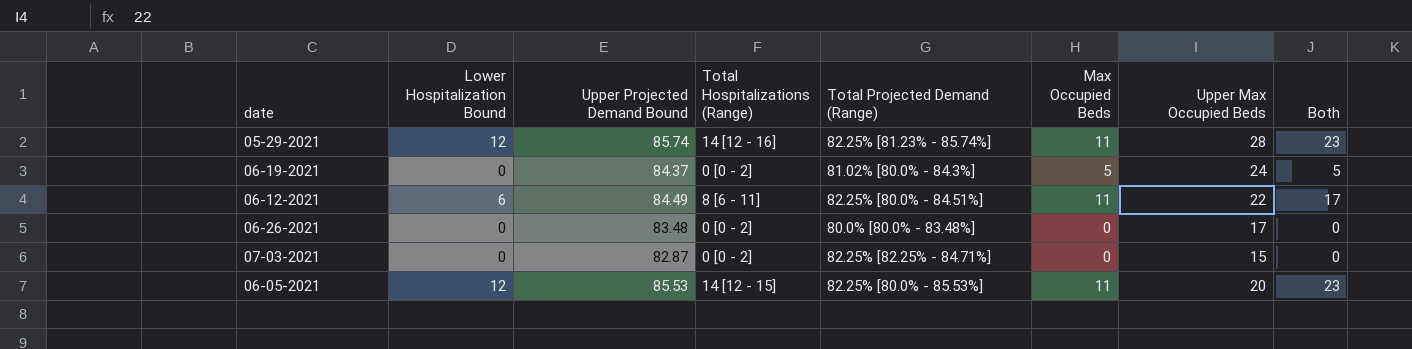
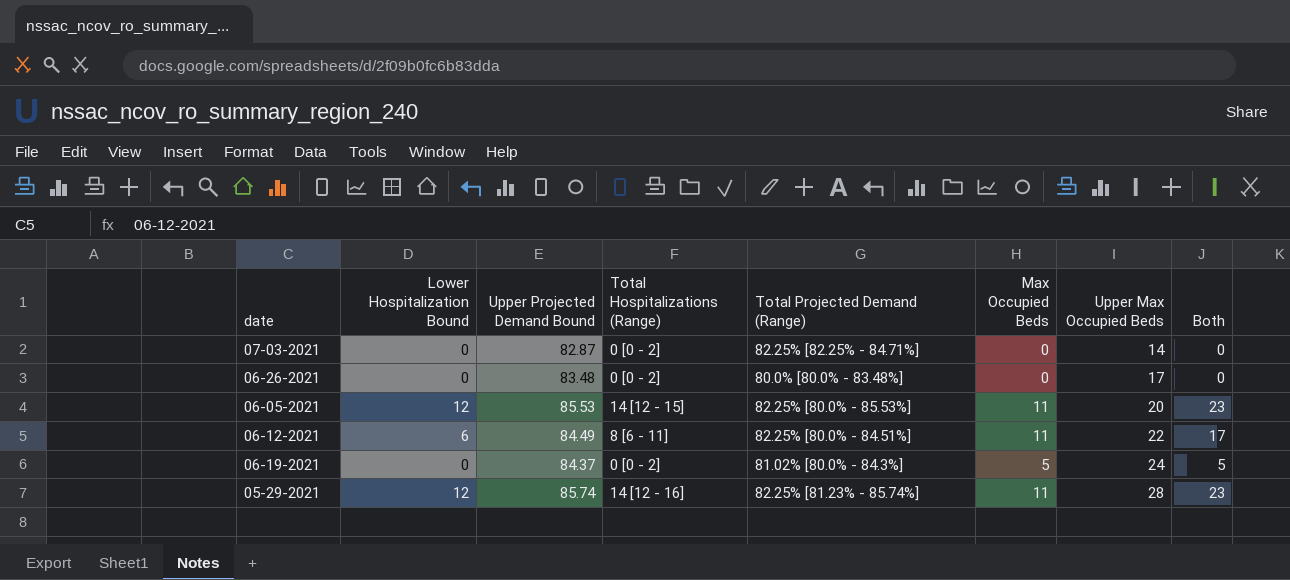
row order: none -> Upper Max Occupied Beds ascending
07-03-2021 | Upper Max Occupied Beds: 15 -> 14

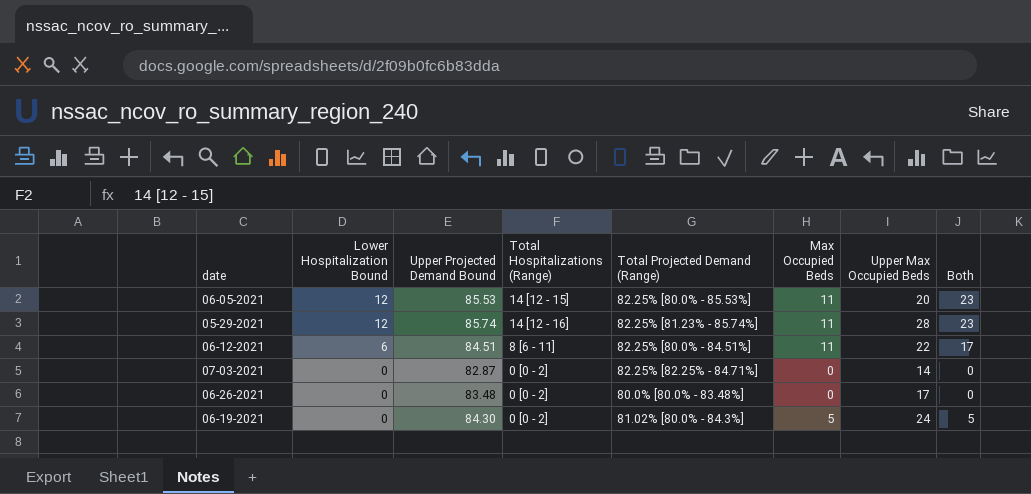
row order: Upper Max Occupied Beds ascending -> Lower Hospitalization Bound descending
06-12-2021 | Upper Projected Demand Bound: 84.49 -> 84.51
06-19-2021 | Upper Projected Demand Bound: 84.37 -> 84.30

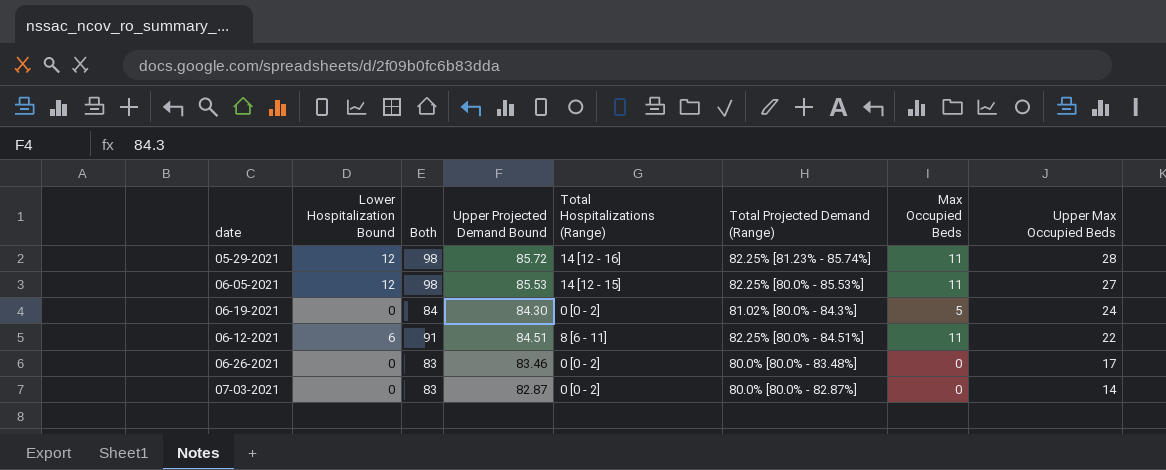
row order: Lower Hospitalization Bound descending -> Upper Max Occupied Beds descending
column Both | formula: [Lower Hospitalization Bound] + [Max Occupied Beds] -> [Lower Hospitalization Bound] + [Upper Projected Demand Bound]
column Both | position: 8 -> 3
05-29-2021 | Upper Projected Demand Bound: 85.74 -> 85.72
06-05-2021 | Upper Max Occupied Beds: 20 -> 27
06-26-2021 | Upper Projected Demand Bound: 83.48 -> 83.46
07-03-2021 | Total Projected Demand (Range): 82.25% [82.25% - 84.71%] -> 80.0% [80.0% - 82.87%]

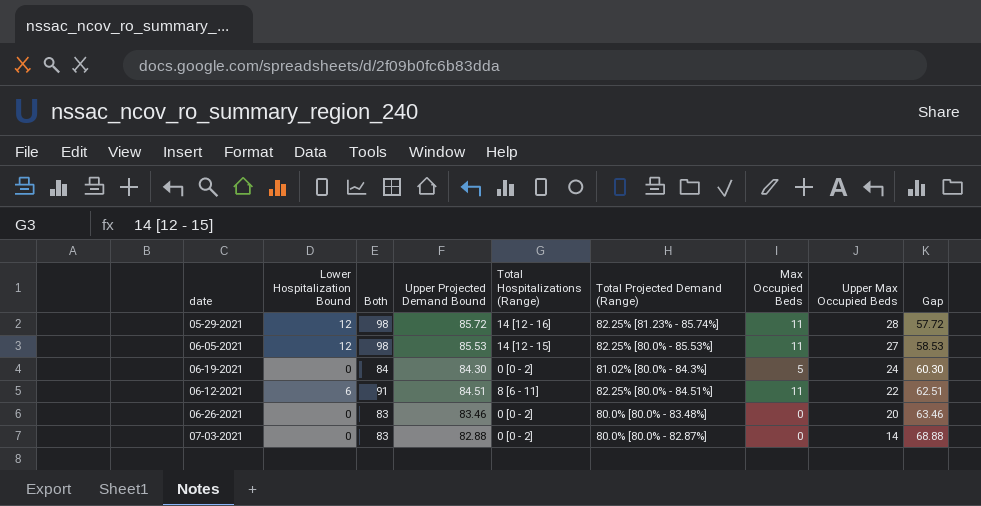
column Gap | formula: none -> [Upper Projected Demand Bound] - [Upper Max Occupied Beds]
06-26-2021 | Upper Max Occupied Beds: 17 -> 20
07-03-2021 | Upper Projected Demand Bound: 82.87 -> 82.88

